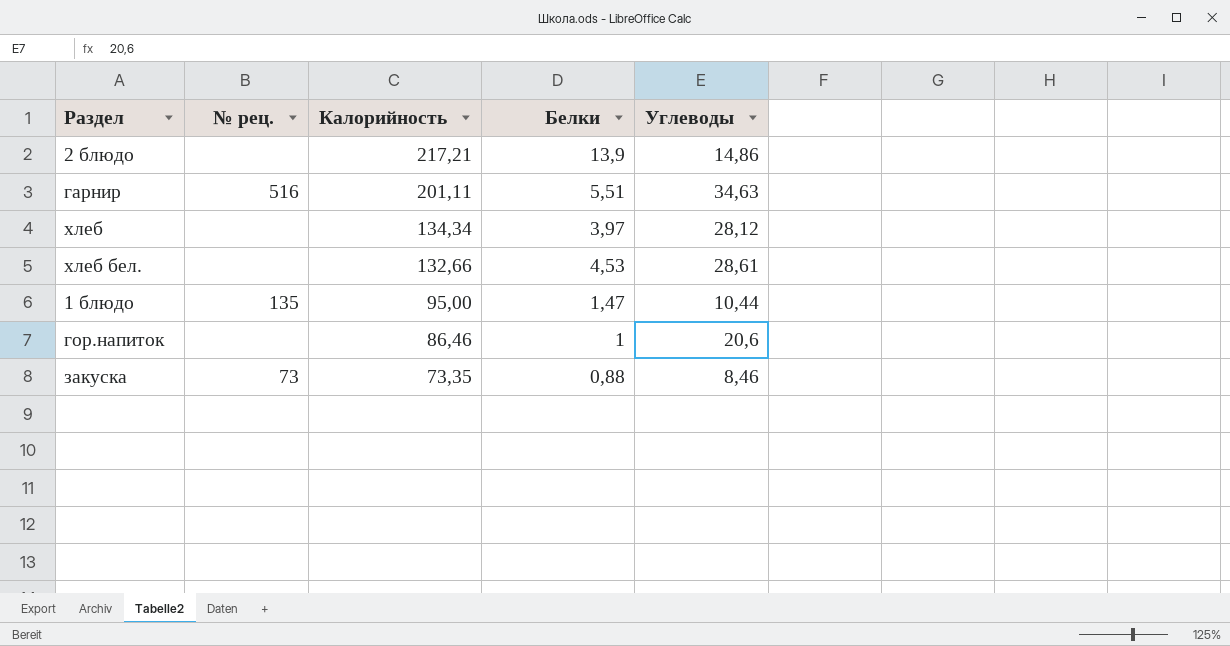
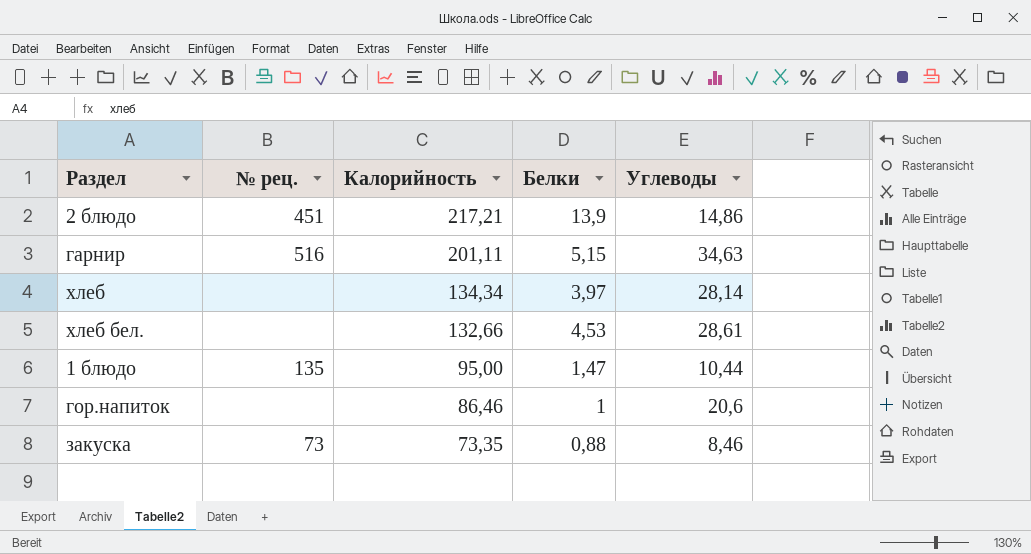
2 блюдо | № рец.: none -> 451
гарнир | Белки: 5,51 -> 5,15
хлеб | Углеводы: 28,12 -> 28,14

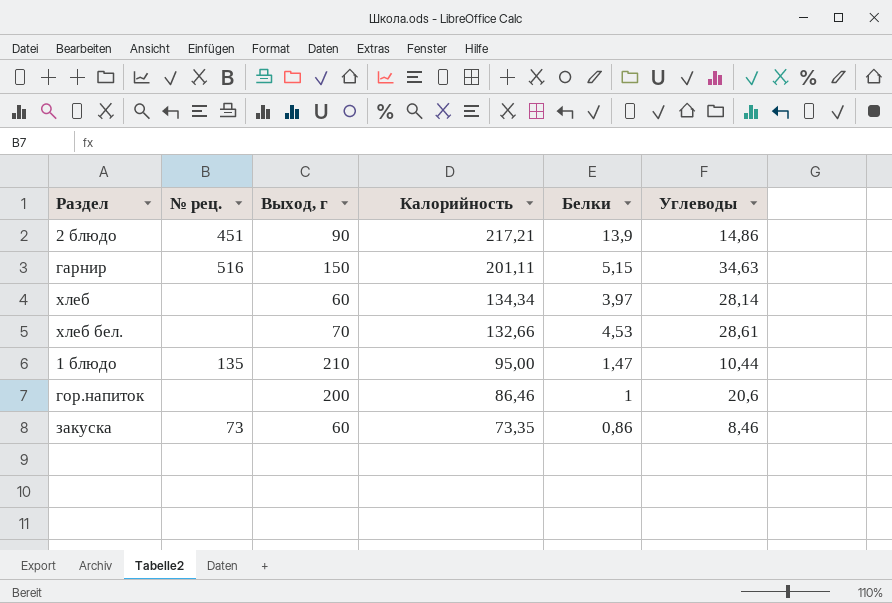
column Выход, г | position: none -> 3
закуска | Белки: 0,88 -> 0,86

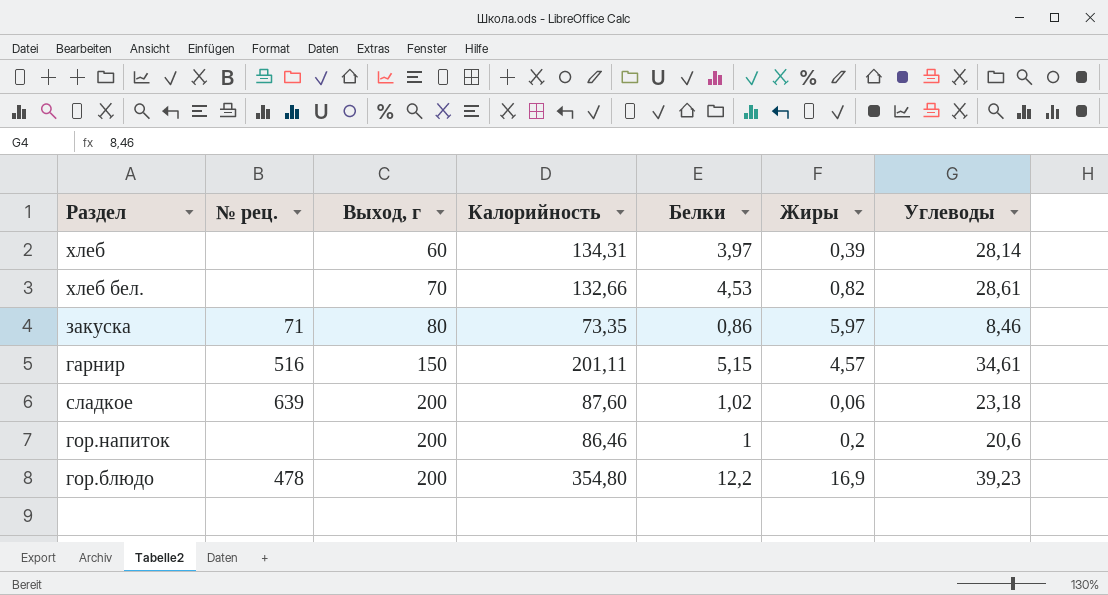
row order: Калорийность descending -> Выход, г ascending
column Жиры | position: none -> 6
row 2 блюдо: 451 | 90 | 217,21 | 13,9 | 14,86 -> none
row 1 блюдо: 135 | 210 | 95,00 | 1,47 | 10,44 -> none
хлеб | Калорийность: 134,34 -> 134,31
закуска | № рец.: 73 -> 71
закуска | Выход, г: 60 -> 80
гарнир | Углеводы: 34,63 -> 34,61
row сладкое: none -> 639 | 200 | 87,60 | 1,02 | 0,06 | 23,18
row гор.блюдо: none -> 478 | 200 | 354,80 | 12,2 | 16,9 | 39,23

